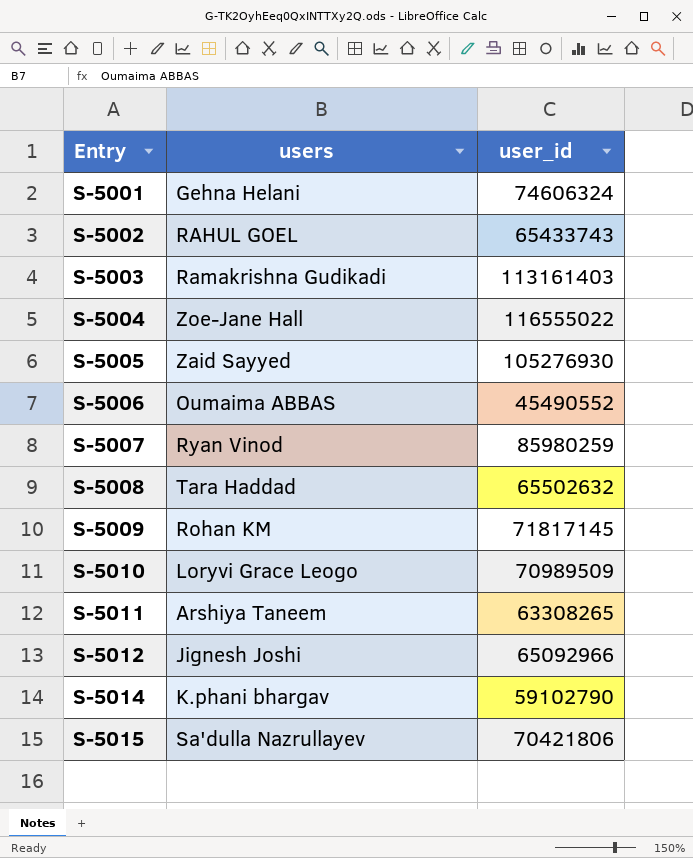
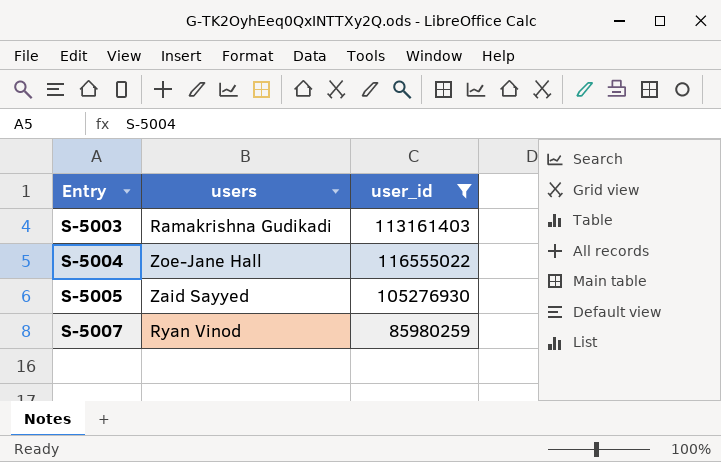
filter: none -> user_id >= 85980259

